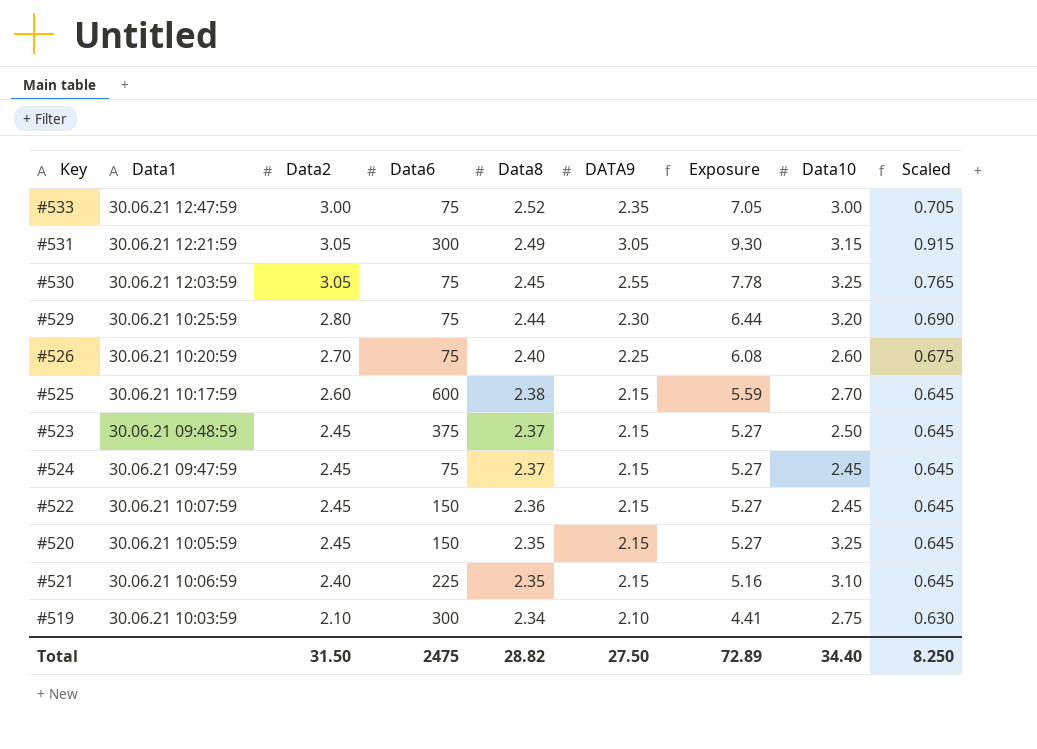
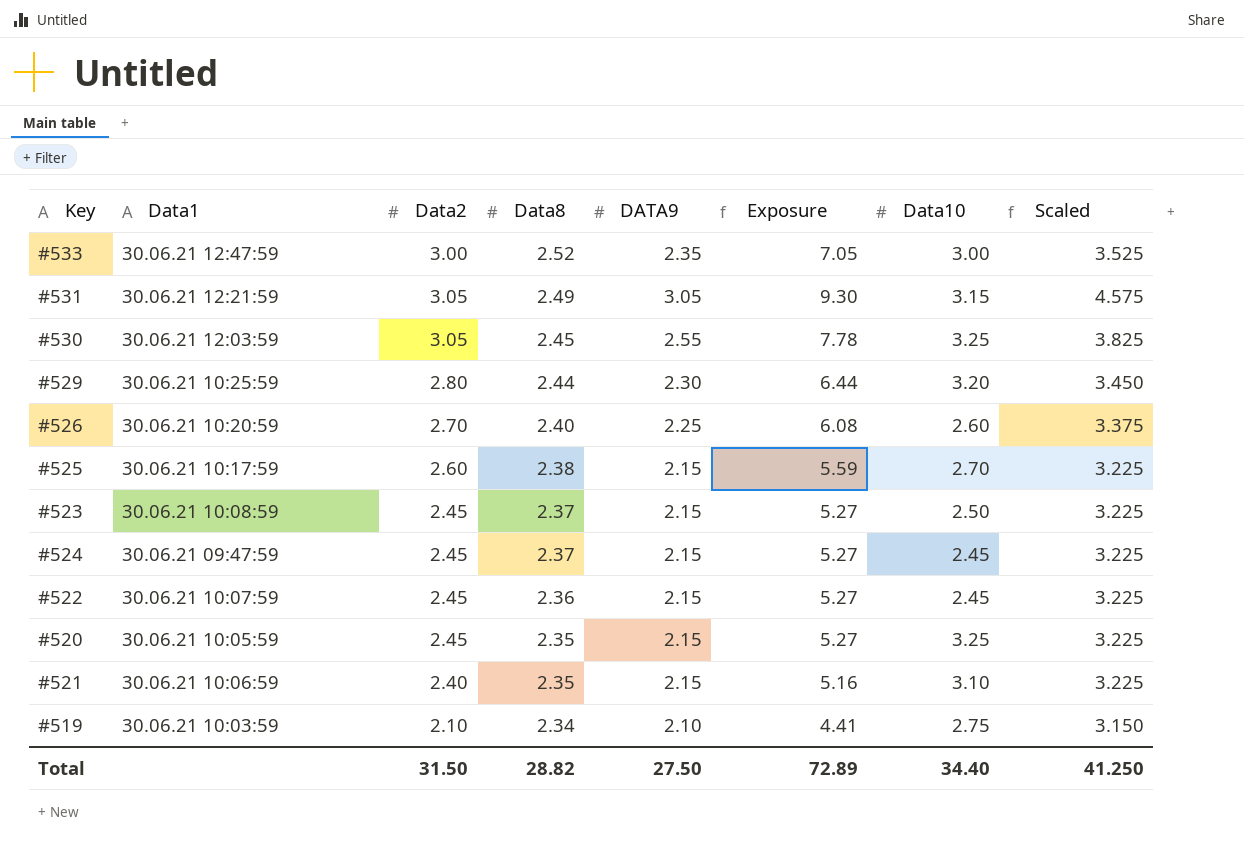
column Data6 | position: 4 -> none
column Scaled | formula: [DATA9] * 0.3 -> [DATA9] * 1.5
#523 | Data1: 30.06.21 09:48:59 -> 30.06.21 10:08:59
Total | Scaled: 8.250 -> 41.250

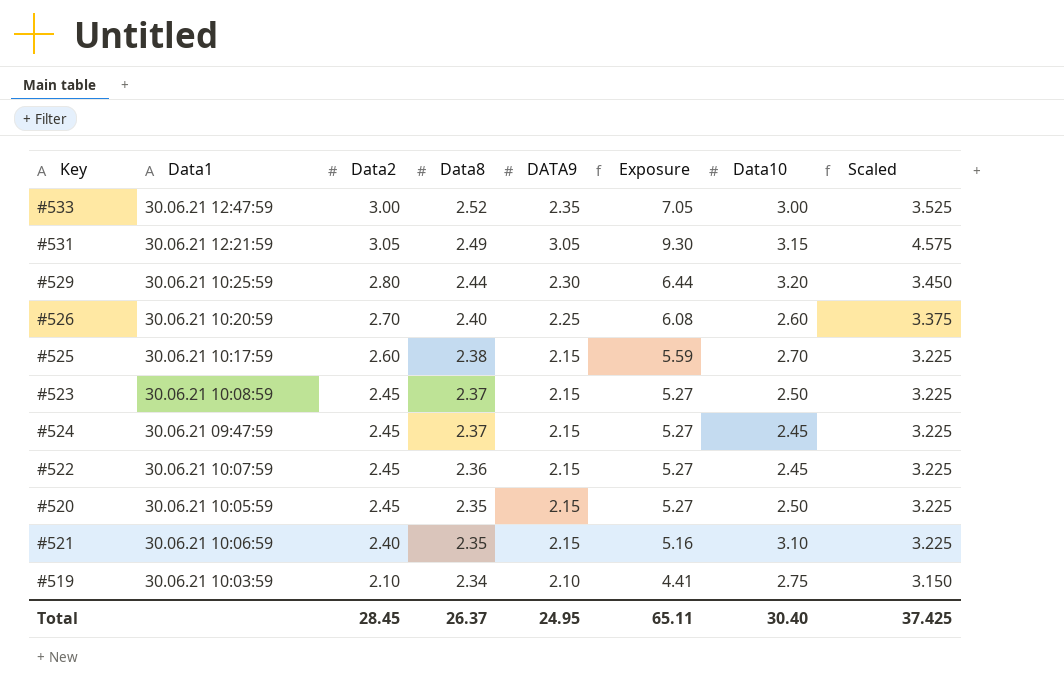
row #530: 30.06.21 12:03:59 | 3.05 | 2.45 | 2.55 | 7.78 | 3.25 | 3.825 -> none
#520 | Data10: 3.25 -> 2.50
Total | Data2: 31.50 -> 28.45
Total | Data8: 28.82 -> 26.37
Total | DATA9: 27.50 -> 24.95
Total | Exposure: 72.89 -> 65.11
Total | Data10: 34.40 -> 30.40
Total | Scaled: 41.250 -> 37.425

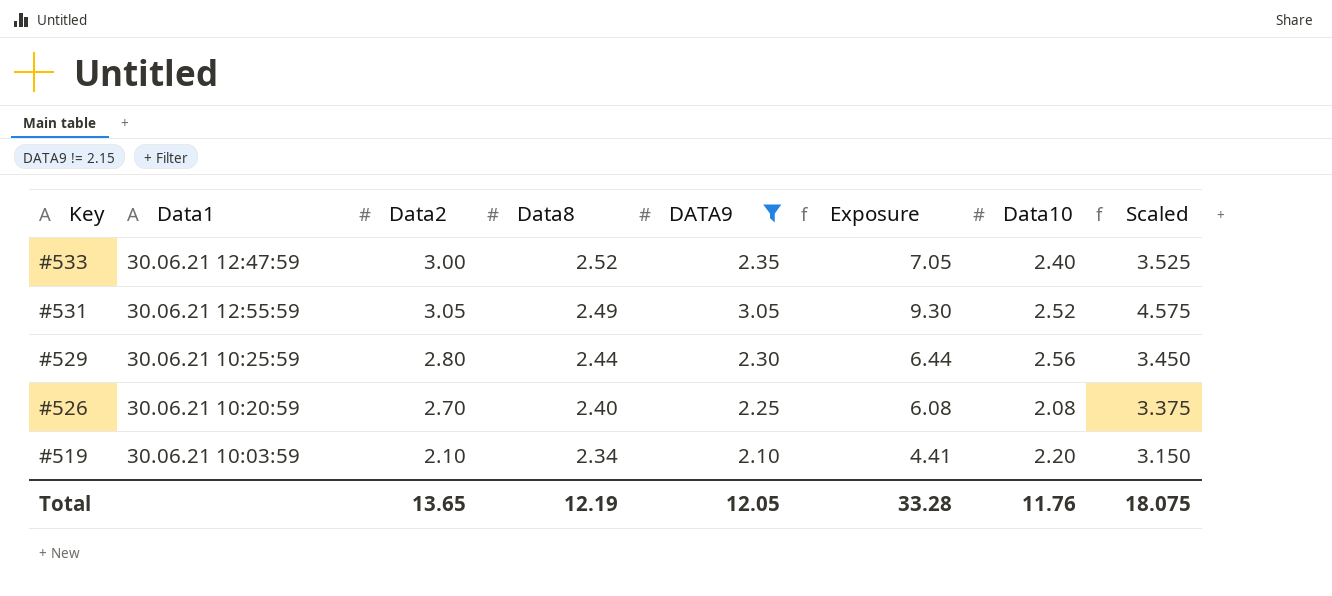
filter: none -> DATA9 != 2.15
#533 | Data10: 3.00 -> 2.40
#531 | Data1: 30.06.21 12:21:59 -> 30.06.21 12:55:59
#531 | Data10: 3.15 -> 2.52
#529 | Data10: 3.20 -> 2.56
#526 | Data10: 2.60 -> 2.08
#519 | Data10: 2.75 -> 2.20
Total | Data2: 28.45 -> 13.65
Total | Data8: 26.37 -> 12.19
Total | DATA9: 24.95 -> 12.05
Total | Exposure: 65.11 -> 33.28
Total | Data10: 30.40 -> 11.76
Total | Scaled: 37.425 -> 18.075

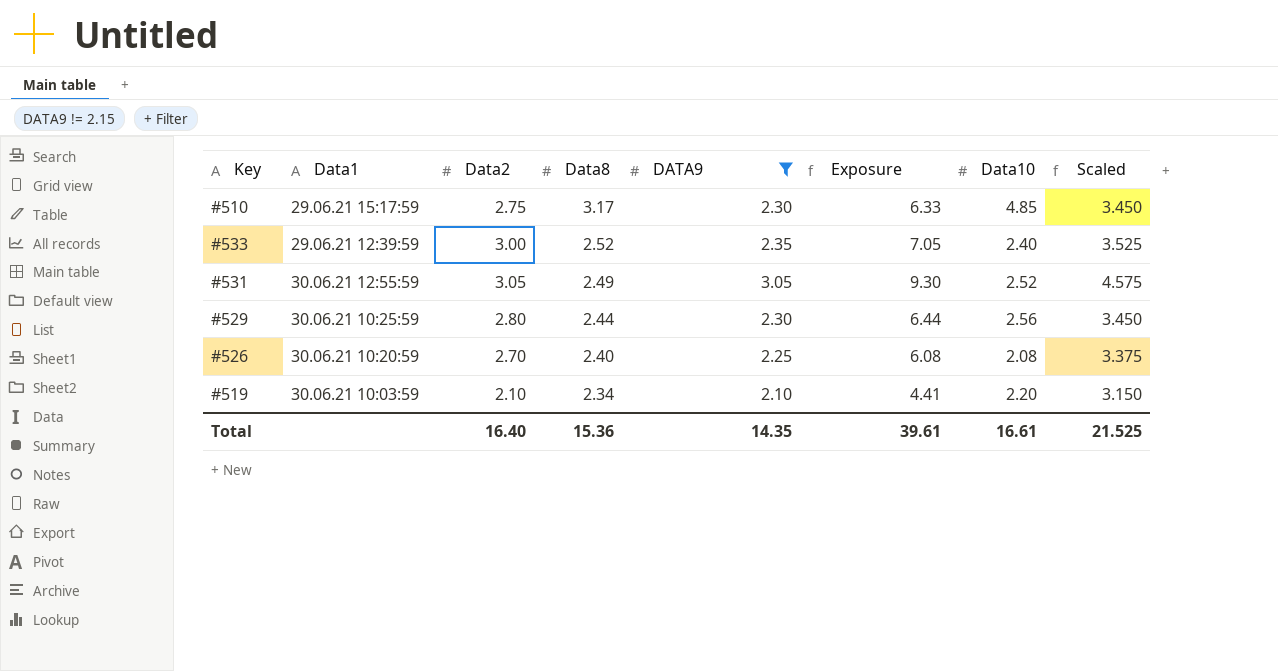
row #510: none -> 29.06.21 15:17:59 | 2.75 | 3.17 | 2.30 | 6.33 | 4.85 | 3.450
#533 | Data1: 30.06.21 12:47:59 -> 29.06.21 12:39:59
Total | Data2: 13.65 -> 16.40
Total | Data8: 12.19 -> 15.36
Total | DATA9: 12.05 -> 14.35
Total | Exposure: 33.28 -> 39.61
Total | Data10: 11.76 -> 16.61
Total | Scaled: 18.075 -> 21.525

